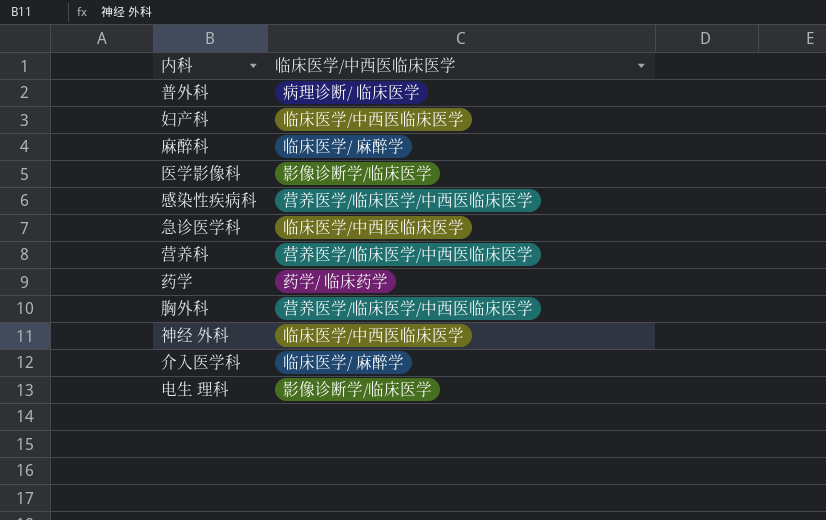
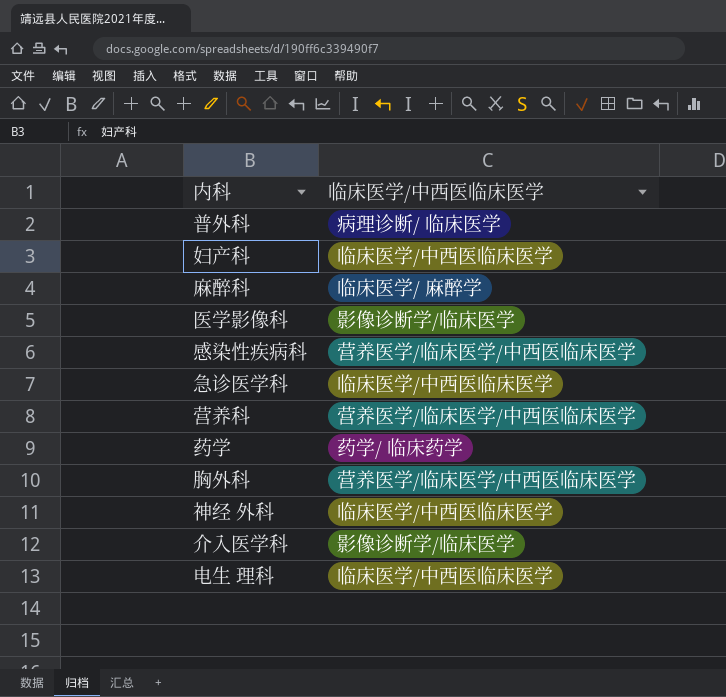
介入医学科 | 临床医学/中西医临床医学: 临床医学/ 麻醉学 -> 影像诊断学/临床医学
电生 理科 | 临床医学/中西医临床医学: 影像诊断学/临床医学 -> 临床医学/中西医临床医学

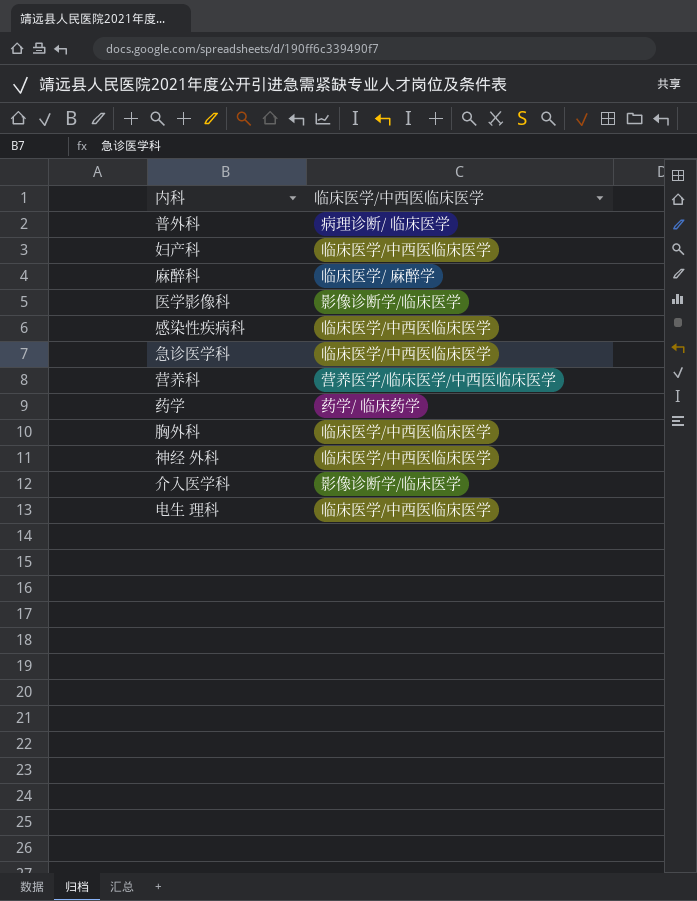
感染性疾病科 | 临床医学/中西医临床医学: 营养医学/临床医学/中西医临床医学 -> 临床医学/中西医临床医学
胸外科 | 临床医学/中西医临床医学: 营养医学/临床医学/中西医临床医学 -> 临床医学/中西医临床医学

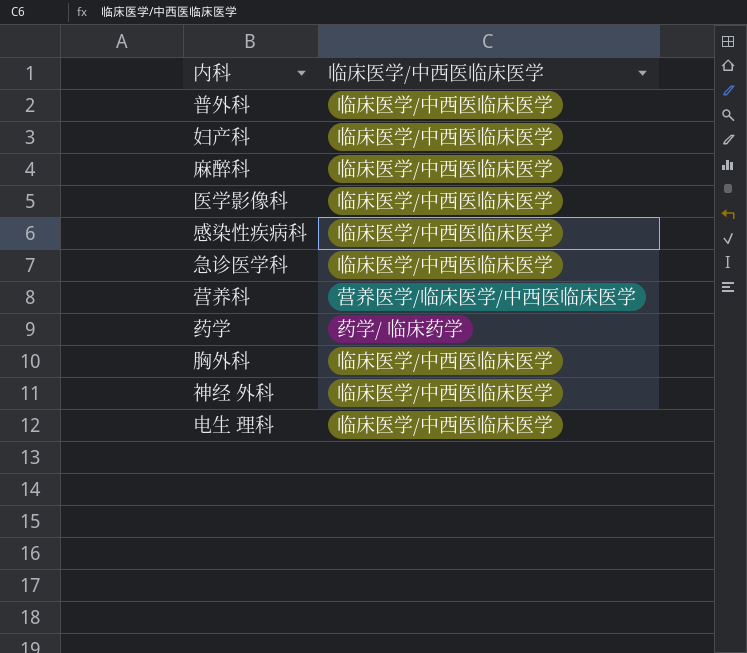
row 介入医学科: 影像诊断学/临床医学 -> none
普外科 | 临床医学/中西医临床医学: 病理诊断/ 临床医学 -> 临床医学/中西医临床医学
麻醉科 | 临床医学/中西医临床医学: 临床医学/ 麻醉学 -> 临床医学/中西医临床医学
医学影像科 | 临床医学/中西医临床医学: 影像诊断学/临床医学 -> 临床医学/中西医临床医学

